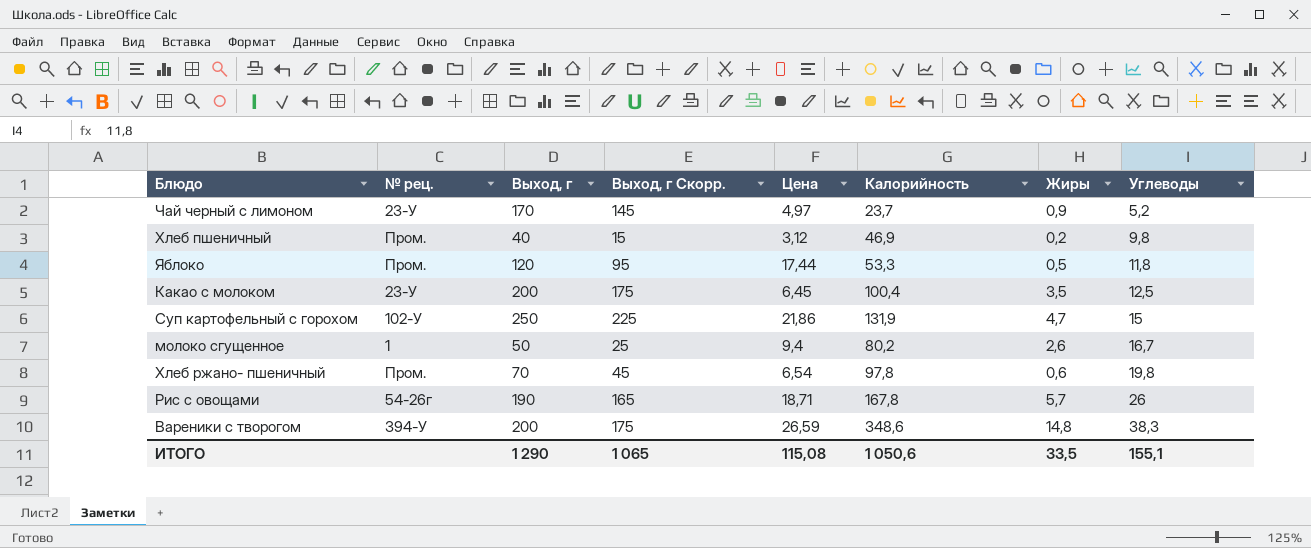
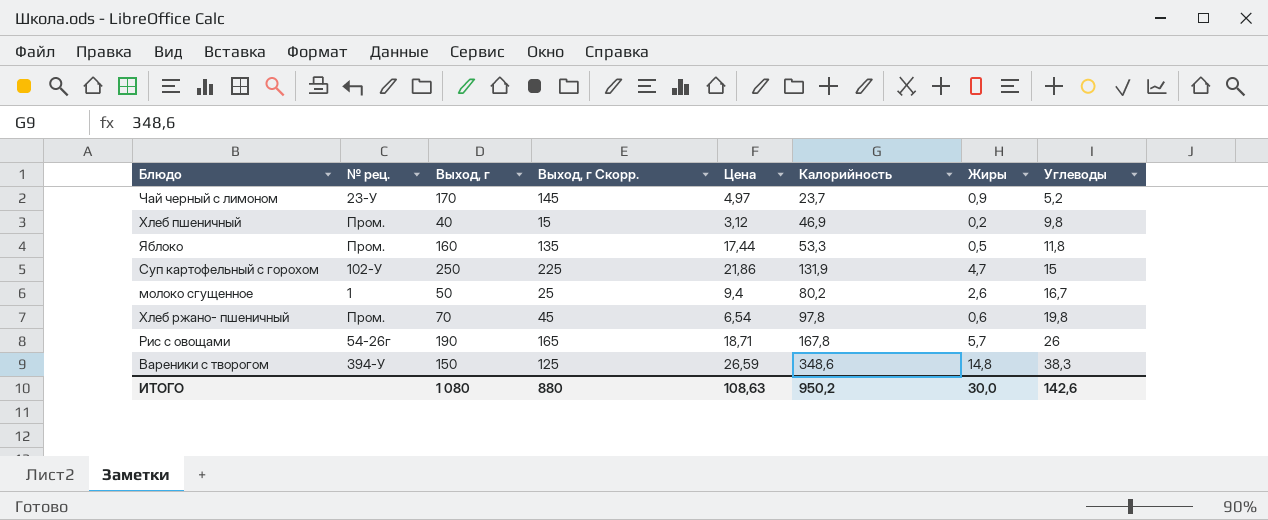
row Какао с молоком: 23-У | 200 | 175 | 6,45 | 100,4 | 3,5 | 12,5 -> none
Яблоко | Выход, г: 120 -> 160
Яблоко | Выход, г Скорр.: 95 -> 135
Вареники с творогом | Выход, г: 200 -> 150
Вареники с творогом | Выход, г Скорр.: 175 -> 125
ИТОГО | Выход, г: 1 290 -> 1 080
ИТОГО | Выход, г Скорр.: 1 065 -> 880
ИТОГО | Цена: 115,08 -> 108,63
ИТОГО | Калорийность: 1 050,6 -> 950,2
ИТОГО | Жиры: 33,5 -> 30,0
ИТОГО | Углеводы: 155,1 -> 142,6

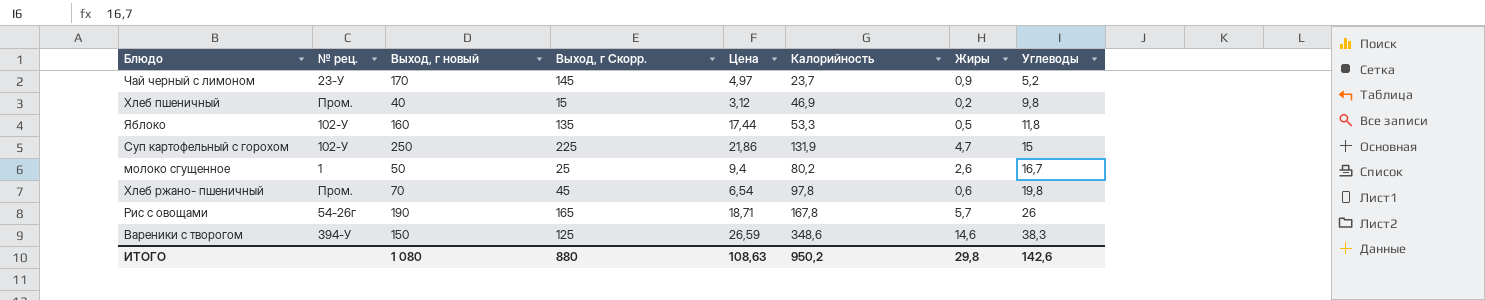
column name: Выход, г -> Выход, г новый
Яблоко | № рец.: Пром. -> 102-У
Вареники с творогом | Жиры: 14,8 -> 14,6
ИТОГО | Жиры: 30,0 -> 29,8

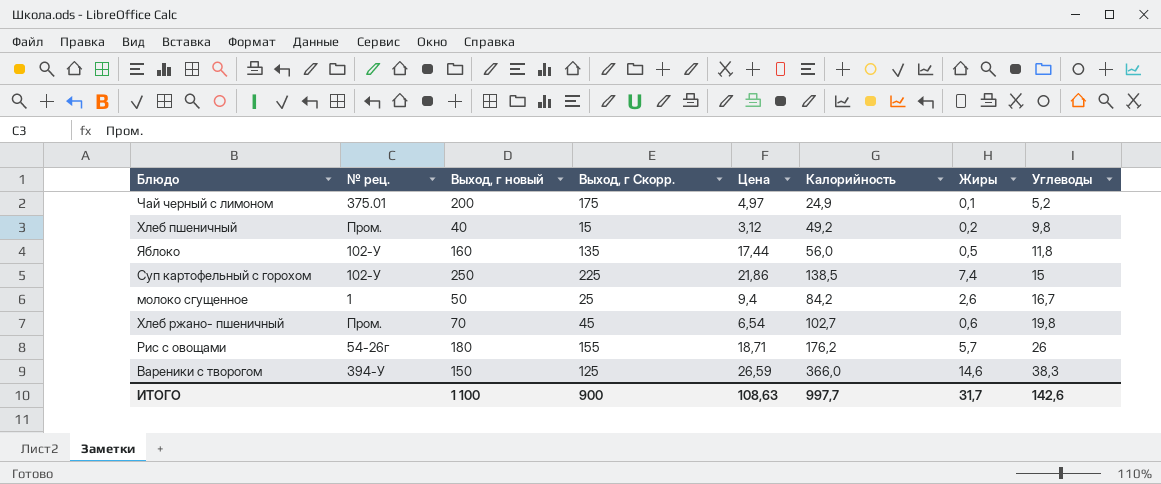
Чай черный с лимоном | № рец.: 23-У -> 375.01
Чай черный с лимоном | Выход, г новый: 170 -> 200
Чай черный с лимоном | Выход, г Скорр.: 145 -> 175
Чай черный с лимоном | Калорийность: 23,7 -> 24,9
Чай черный с лимоном | Жиры: 0,9 -> 0,1
Хлеб пшеничный | Калорийность: 46,9 -> 49,2
Яблоко | Калорийность: 53,3 -> 56,0
Суп картофельный с горохом | Калорийность: 131,9 -> 138,5
Суп картофельный с горохом | Жиры: 4,7 -> 7,4
молоко сгущенное | Калорийность: 80,2 -> 84,2
Хлеб ржано- пшеничный | Калорийность: 97,8 -> 102,7
Рис с овощами | Выход, г новый: 190 -> 180
Рис с овощами | Выход, г Скорр.: 165 -> 155
Рис с овощами | Калорийность: 167,8 -> 176,2
Вареники с творогом | Калорийность: 348,6 -> 366,0
ИТОГО | Выход, г новый: 1 080 -> 1 100
ИТОГО | Выход, г Скорр.: 880 -> 900
ИТОГО | Калорийность: 950,2 -> 997,7
ИТОГО | Жиры: 29,8 -> 31,7

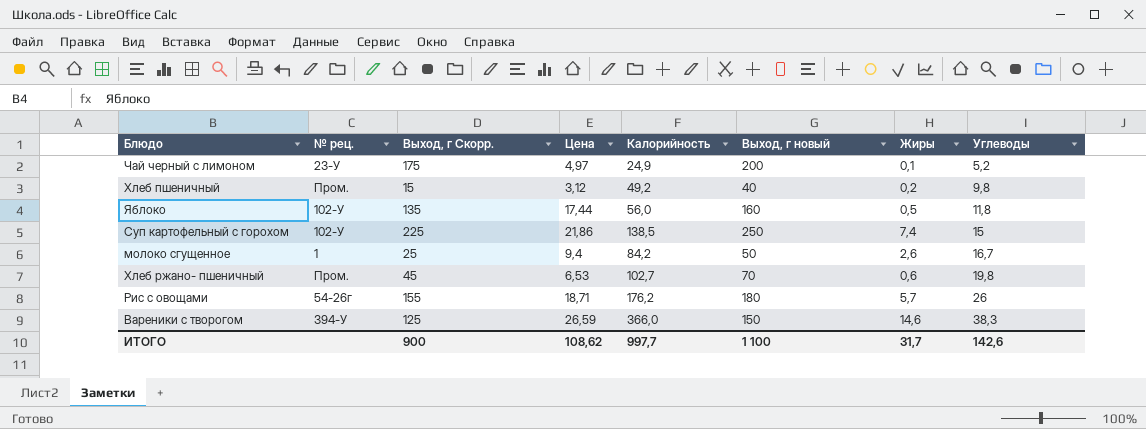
column Выход, г новый | position: 3 -> 6
Чай черный с лимоном | № рец.: 375.01 -> 23-У
Хлеб ржано- пшеничный | Цена: 6,54 -> 6,53
ИТОГО | Цена: 108,63 -> 108,62

